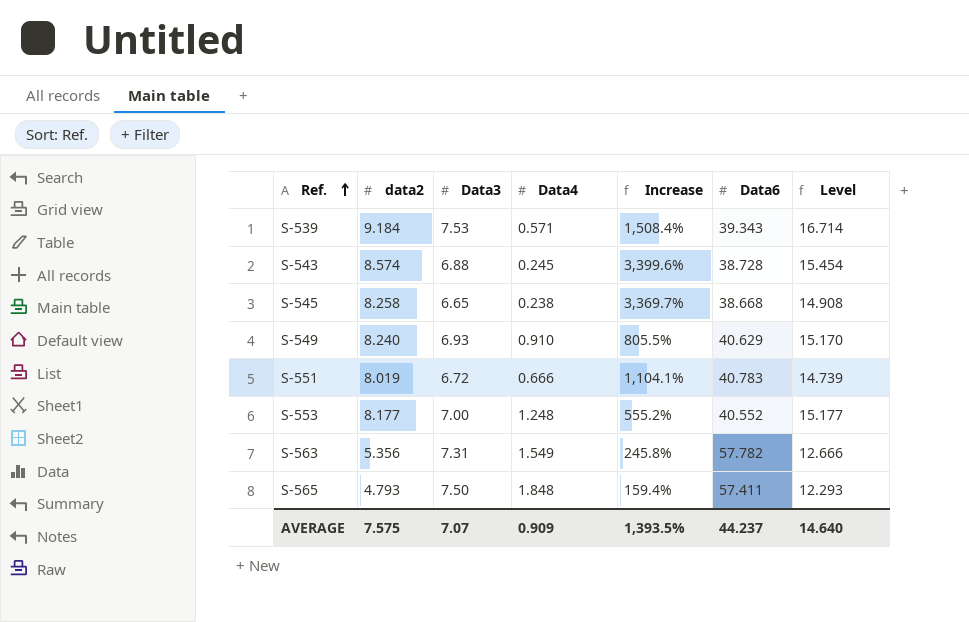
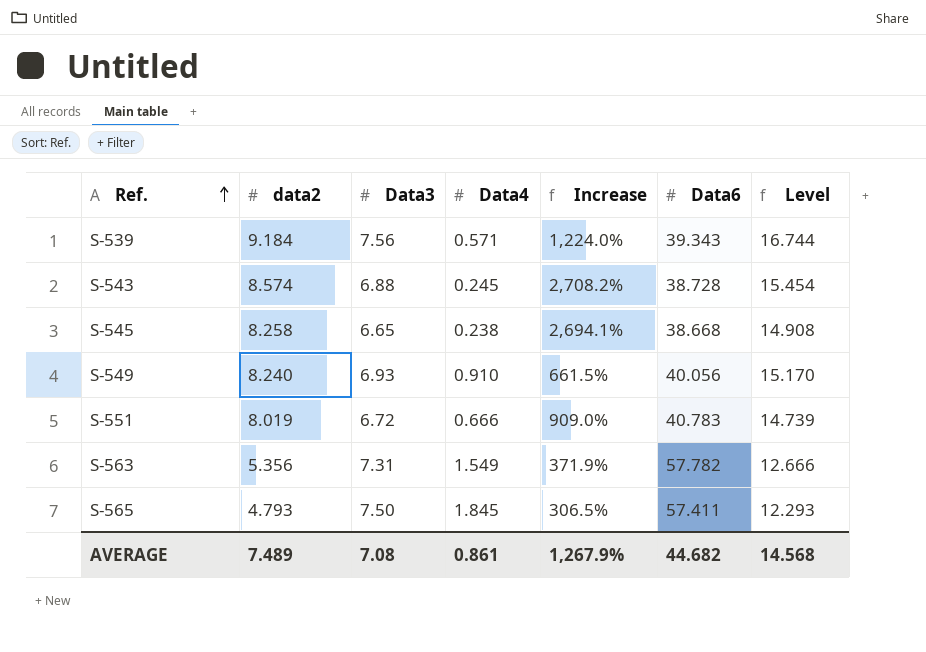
column Increase | formula: ([data2] - [Data4]) / [Data4] -> ([Data3] - [Data4]) / [Data4]
row S-553: 8.177 | 7.00 | 1.248 | 555.2% | 40.552 | 15.177 -> none
S-539 | Data3: 7.53 -> 7.56
S-539 | Level: 16.714 -> 16.744
S-549 | Data6: 40.629 -> 40.056
S-565 | Data4: 1.848 -> 1.845
AVERAGE | data2: 7.575 -> 7.489
AVERAGE | Data3: 7.07 -> 7.08
AVERAGE | Data4: 0.909 -> 0.861
AVERAGE | Increase: 1,393.5% -> 1,267.9%
AVERAGE | Data6: 44.237 -> 44.682
AVERAGE | Level: 14.640 -> 14.568

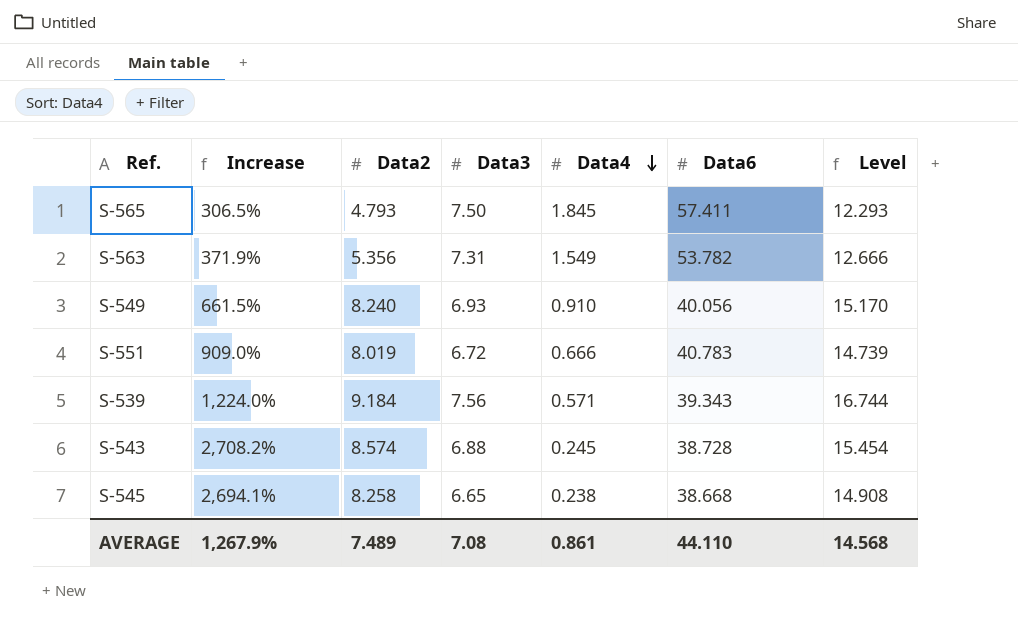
row order: Ref. ascending -> Data4 descending
column Increase | position: 5 -> 2
column name: data2 -> Data2
S-563 | Data6: 57.782 -> 53.782
AVERAGE | Data6: 44.682 -> 44.110

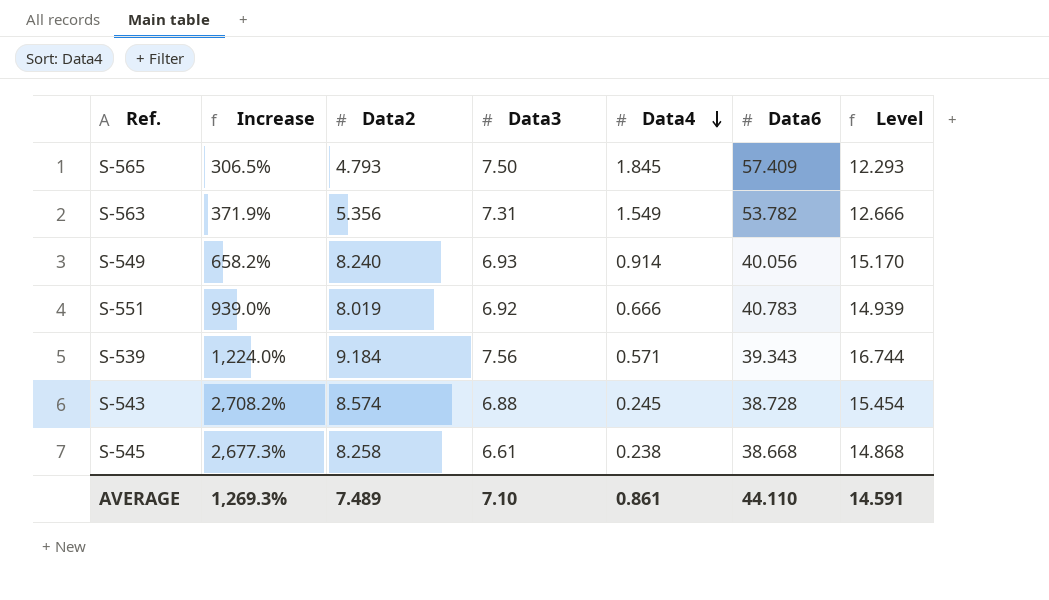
S-565 | Data6: 57.411 -> 57.409
S-549 | Increase: 661.5% -> 658.2%
S-549 | Data4: 0.910 -> 0.914
S-551 | Increase: 909.0% -> 939.0%
S-551 | Data3: 6.72 -> 6.92
S-551 | Level: 14.739 -> 14.939
S-545 | Increase: 2,694.1% -> 2,677.3%
S-545 | Data3: 6.65 -> 6.61
S-545 | Level: 14.908 -> 14.868
AVERAGE | Increase: 1,267.9% -> 1,269.3%
AVERAGE | Data3: 7.08 -> 7.10
AVERAGE | Level: 14.568 -> 14.591

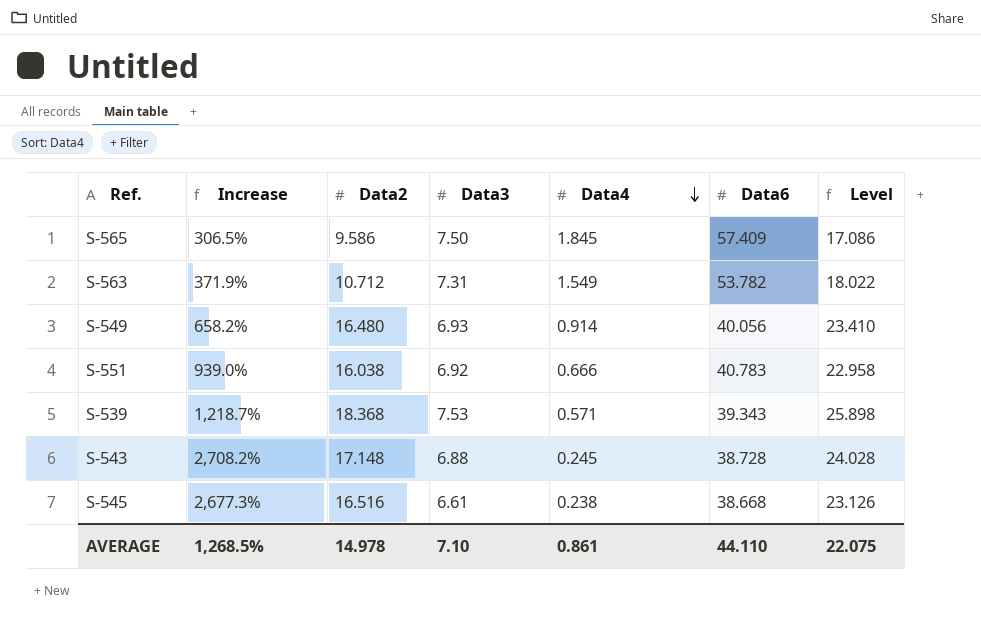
S-565 | Data2: 4.793 -> 9.586
S-565 | Level: 12.293 -> 17.086
S-563 | Data2: 5.356 -> 10.712
S-563 | Level: 12.666 -> 18.022
S-549 | Data2: 8.240 -> 16.480
S-549 | Level: 15.170 -> 23.410
S-551 | Data2: 8.019 -> 16.038
S-551 | Level: 14.939 -> 22.958
S-539 | Increase: 1,224.0% -> 1,218.7%
S-539 | Data2: 9.184 -> 18.368
S-539 | Data3: 7.56 -> 7.53
S-539 | Level: 16.744 -> 25.898
S-543 | Data2: 8.574 -> 17.148
S-543 | Level: 15.454 -> 24.028
S-545 | Data2: 8.258 -> 16.516
S-545 | Level: 14.868 -> 23.126
AVERAGE | Increase: 1,269.3% -> 1,268.5%
AVERAGE | Data2: 7.489 -> 14.978
AVERAGE | Level: 14.591 -> 22.075

